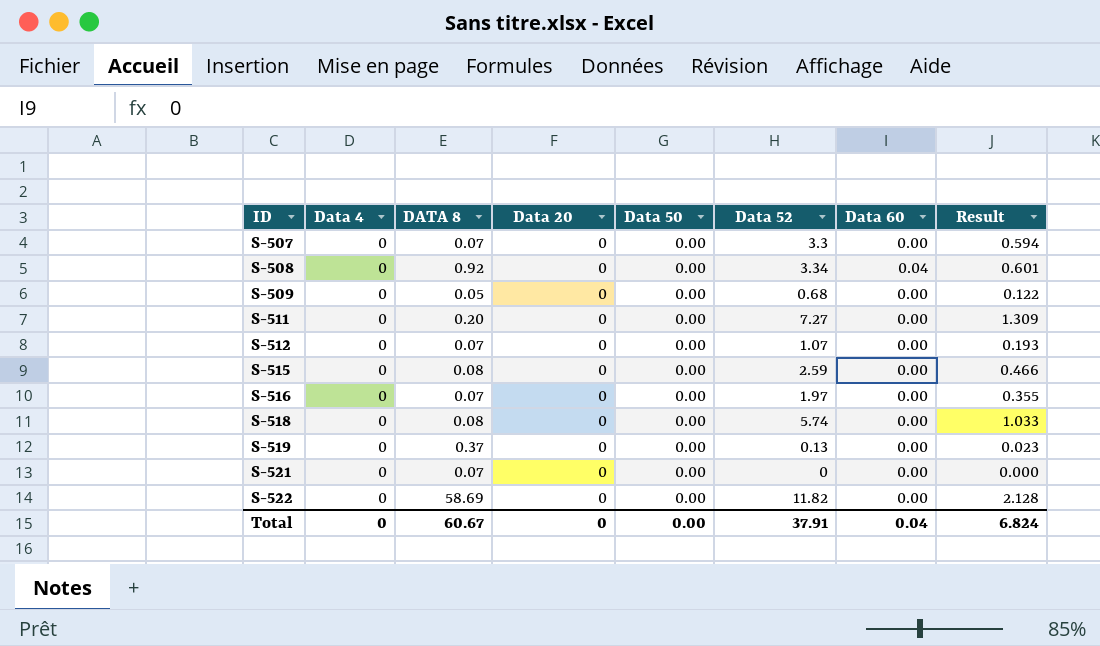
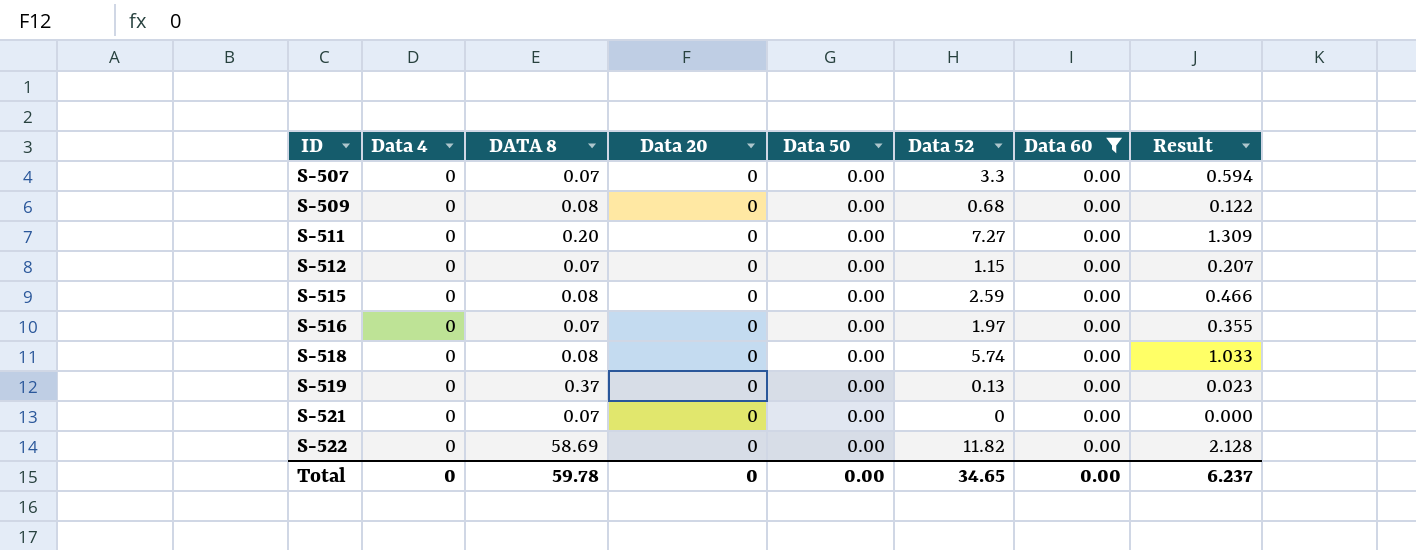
filter: none -> Data 60 = 0.00
S-509 | DATA 8: 0.05 -> 0.08
S-512 | Data 52: 1.07 -> 1.15
S-512 | Result: 0.193 -> 0.207
Total | DATA 8: 60.67 -> 59.78
Total | Data 52: 37.91 -> 34.65
Total | Data 60: 0.04 -> 0.00
Total | Result: 6.824 -> 6.237

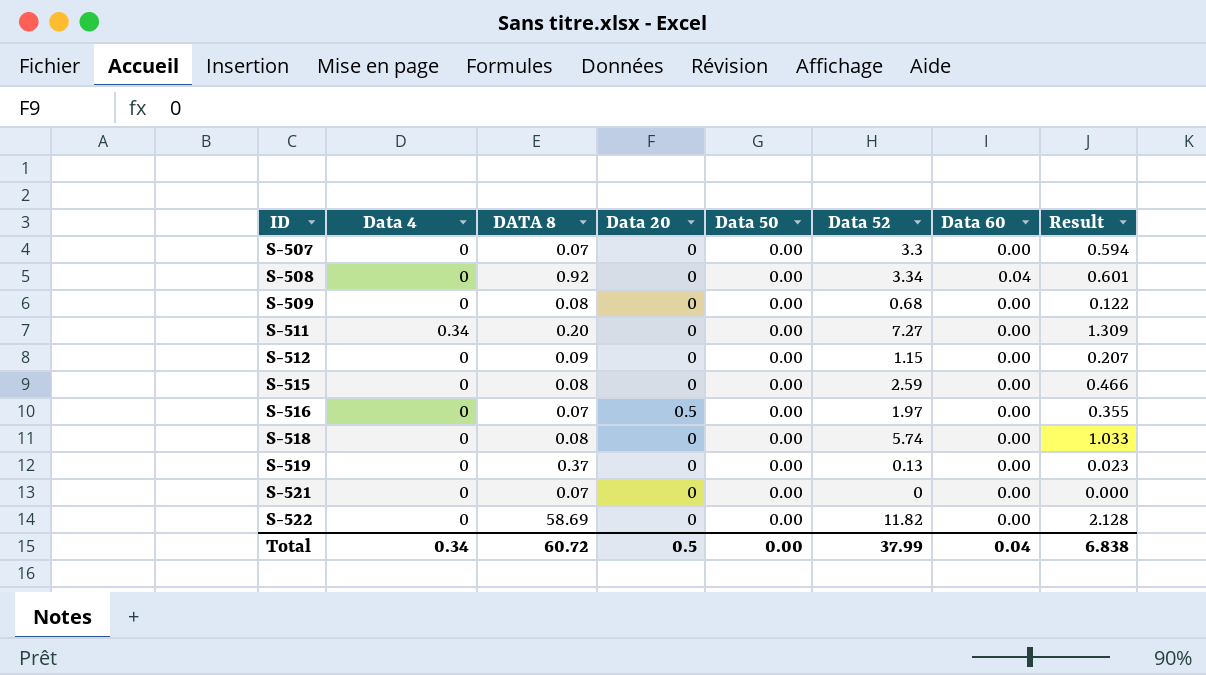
filter: Data 60 = 0.00 -> none
S-511 | Data 4: 0 -> 0.34
S-512 | DATA 8: 0.07 -> 0.09
S-516 | Data 20: 0 -> 0.5
Total | Data 4: 0 -> 0.34
Total | DATA 8: 59.78 -> 60.72
Total | Data 20: 0 -> 0.5
Total | Data 52: 34.65 -> 37.99
Total | Data 60: 0.00 -> 0.04
Total | Result: 6.237 -> 6.838

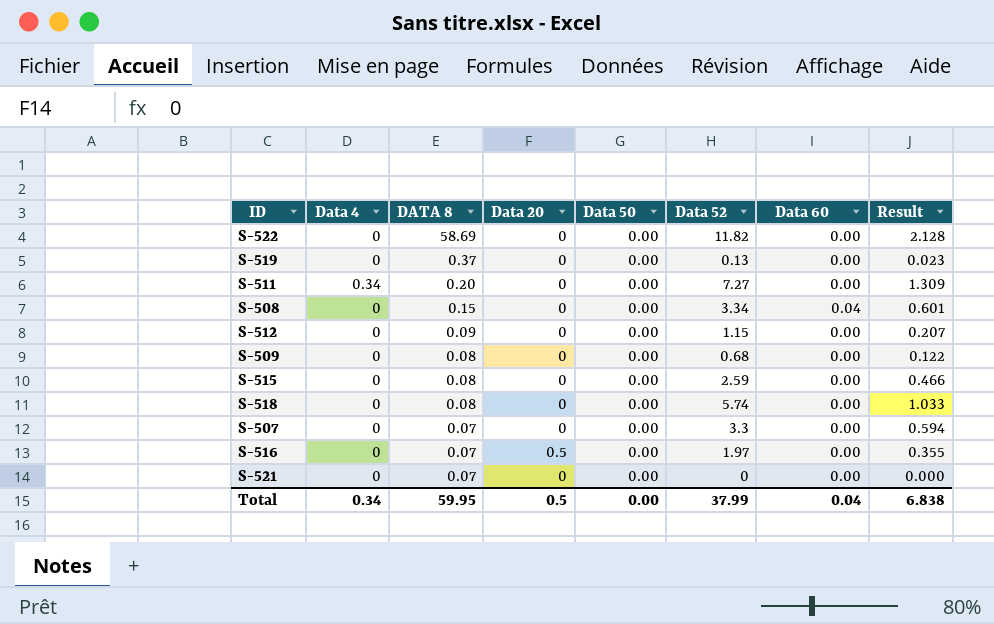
row order: ID ascending -> DATA 8 descending
S-508 | DATA 8: 0.92 -> 0.15
Total | DATA 8: 60.72 -> 59.95

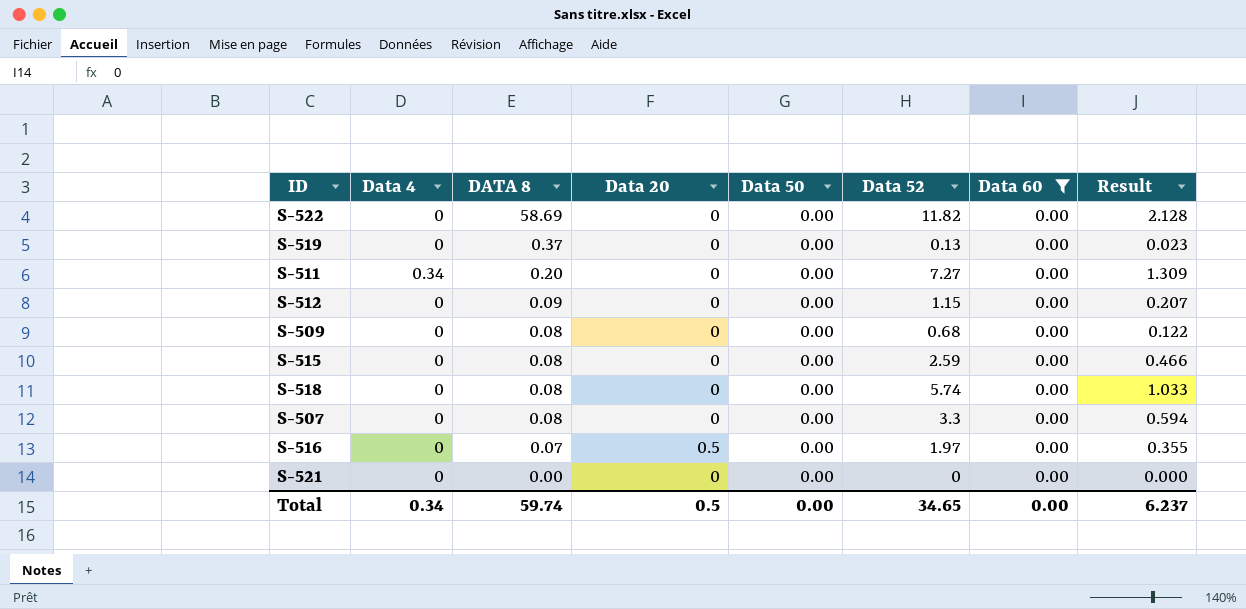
filter: none -> Data 60 = 0.00
S-507 | DATA 8: 0.07 -> 0.08
S-521 | DATA 8: 0.07 -> 0.00
Total | DATA 8: 59.95 -> 59.74
Total | Data 52: 37.99 -> 34.65
Total | Data 60: 0.04 -> 0.00
Total | Result: 6.838 -> 6.237

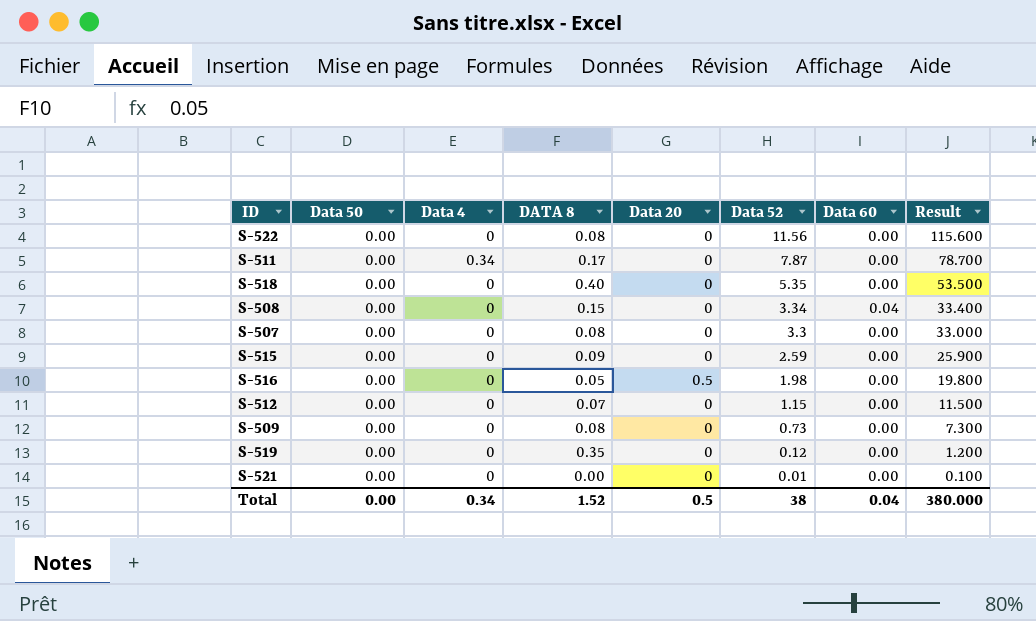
filter: Data 60 = 0.00 -> none
row order: DATA 8 descending -> Data 52 descending
column Data 50 | position: 5 -> 2
column Result | formula: [Data 52] * 0.18 -> [Data 52] * 10
S-522 | DATA 8: 58.69 -> 0.08
S-522 | Data 52: 11.82 -> 11.56
S-511 | DATA 8: 0.20 -> 0.17
S-511 | Data 52: 7.27 -> 7.87
S-518 | DATA 8: 0.08 -> 0.40
S-518 | Data 52: 5.74 -> 5.35
S-515 | DATA 8: 0.08 -> 0.09
S-516 | DATA 8: 0.07 -> 0.05
S-516 | Data 52: 1.97 -> 1.98
S-512 | DATA 8: 0.09 -> 0.07
S-509 | Data 52: 0.68 -> 0.73
S-519 | DATA 8: 0.37 -> 0.35
S-519 | Data 52: 0.13 -> 0.12
S-521 | Data 52: 0 -> 0.01
Total | DATA 8: 59.74 -> 1.52
Total | Data 52: 34.65 -> 38
Total | Data 60: 0.00 -> 0.04
Total | Result: 6.237 -> 380.000

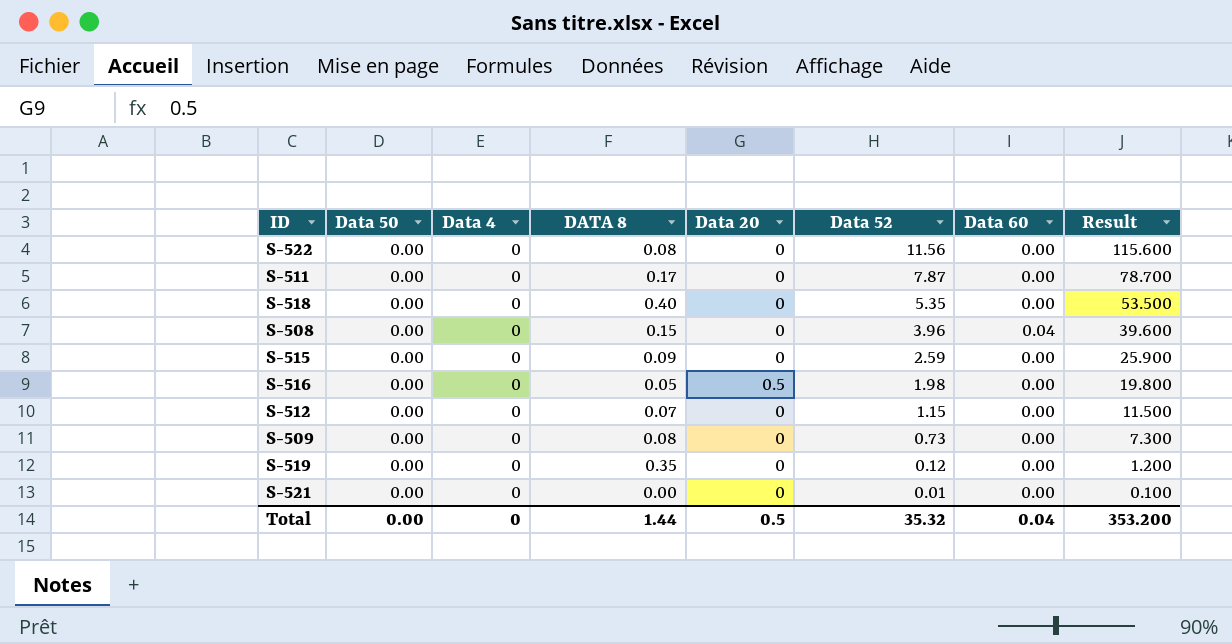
row S-507: 0.00 | 0 | 0.08 | 0 | 3.3 | 0.00 | 33.000 -> none
S-511 | Data 4: 0.34 -> 0
S-508 | Data 52: 3.34 -> 3.96
S-508 | Result: 33.400 -> 39.600
Total | Data 4: 0.34 -> 0
Total | DATA 8: 1.52 -> 1.44
Total | Data 52: 38 -> 35.32
Total | Result: 380.000 -> 353.200

